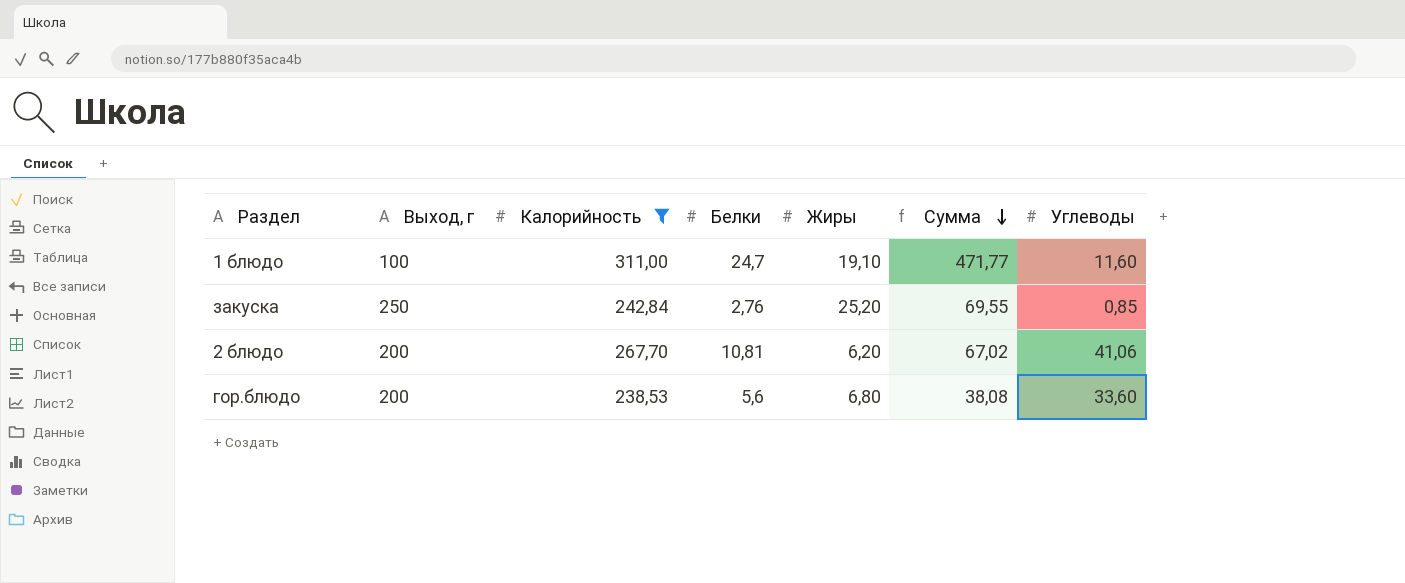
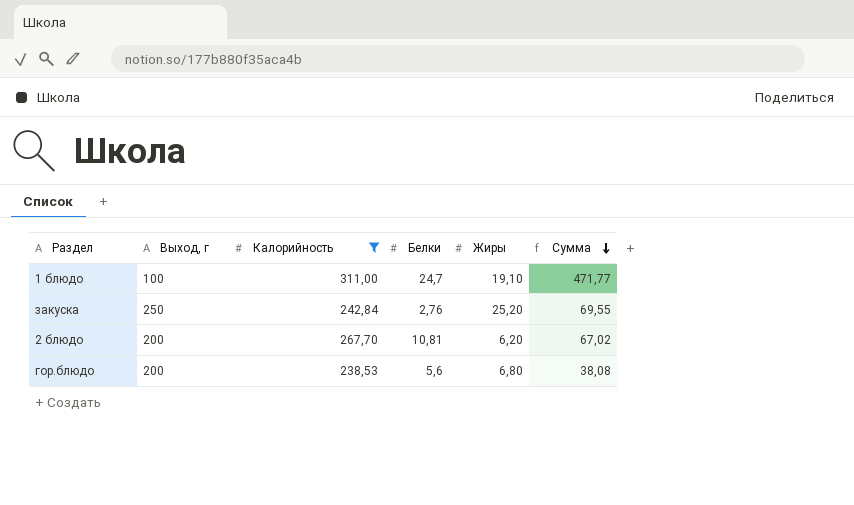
column Углеводы | position: 7 -> none

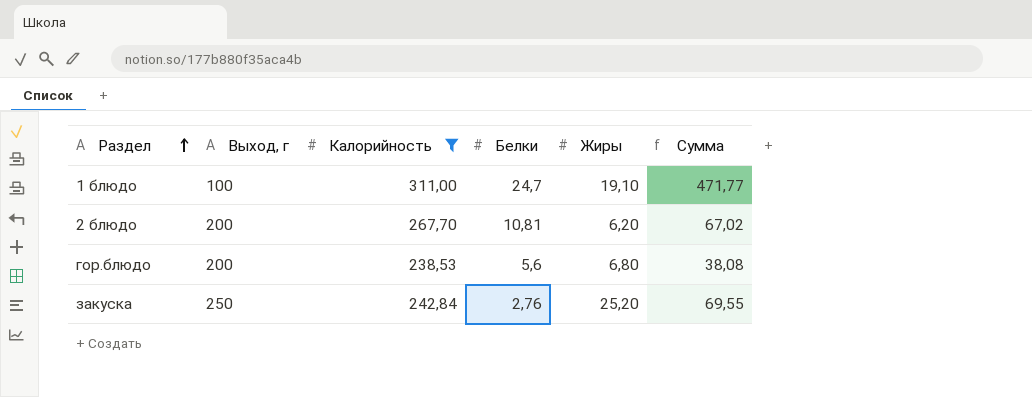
row order: Сумма descending -> Раздел ascending

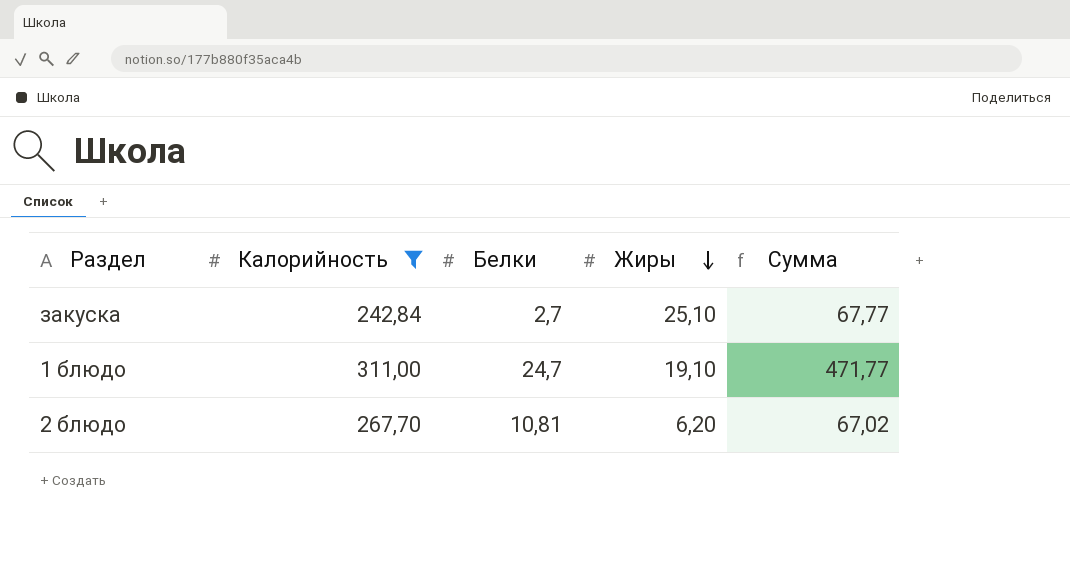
row order: Раздел ascending -> Жиры descending
column Выход, г | position: 2 -> none
row гор.блюдо: 200 | 238,53 | 5,6 | 6,80 | 38,08 -> none
закуска | Белки: 2,76 -> 2,7
закуска | Жиры: 25,20 -> 25,10
закуска | Сумма: 69,55 -> 67,77

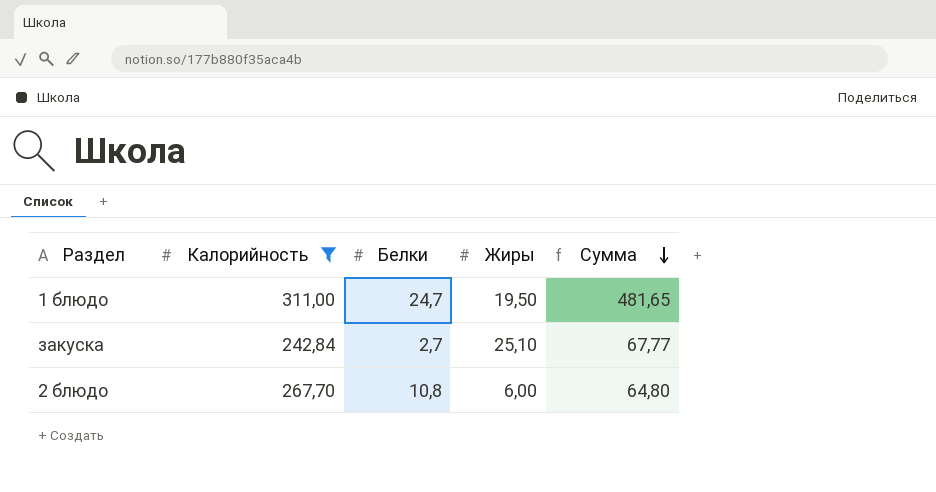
row order: Жиры descending -> Сумма descending
1 блюдо | Жиры: 19,10 -> 19,50
1 блюдо | Сумма: 471,77 -> 481,65
2 блюдо | Белки: 10,81 -> 10,8
2 блюдо | Жиры: 6,20 -> 6,00
2 блюдо | Сумма: 67,02 -> 64,80

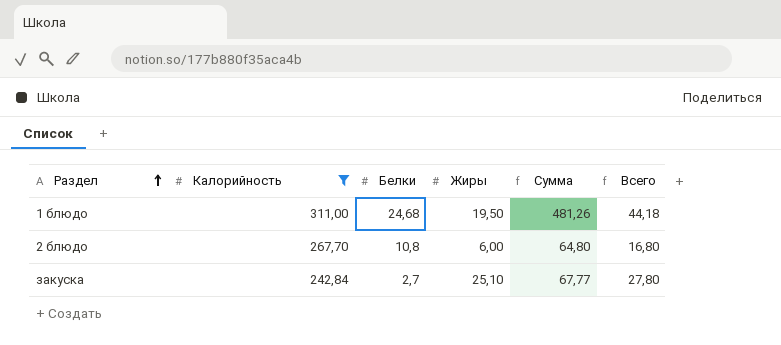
row order: Сумма descending -> Раздел ascending
column Всего | formula: none -> [Белки] + [Жиры]
1 блюдо | Белки: 24,7 -> 24,68
1 блюдо | Сумма: 481,65 -> 481,26

